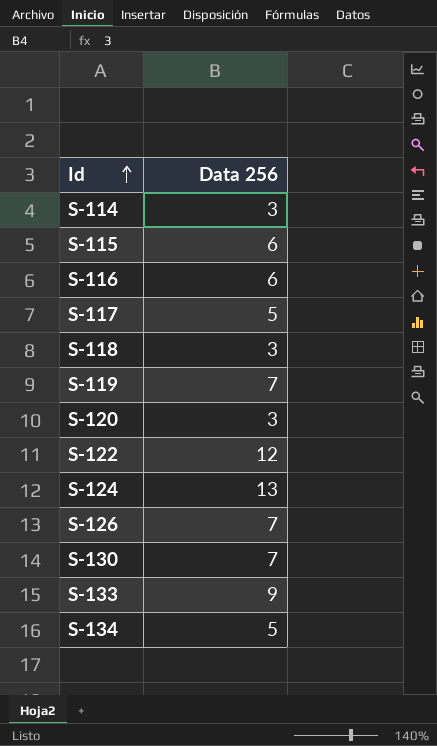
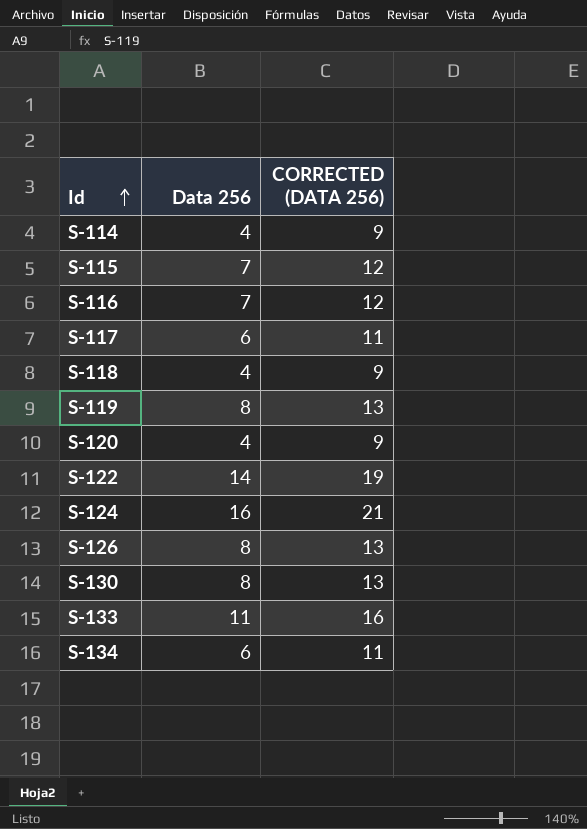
column CORRECTED (DATA 256) | formula: none -> [Data 256] + 5
S-114 | Data 256: 3 -> 4
S-115 | Data 256: 6 -> 7
S-116 | Data 256: 6 -> 7
S-117 | Data 256: 5 -> 6
S-118 | Data 256: 3 -> 4
S-119 | Data 256: 7 -> 8
S-120 | Data 256: 3 -> 4
S-122 | Data 256: 12 -> 14
S-124 | Data 256: 13 -> 16
S-126 | Data 256: 7 -> 8
S-130 | Data 256: 7 -> 8
S-133 | Data 256: 9 -> 11
S-134 | Data 256: 5 -> 6

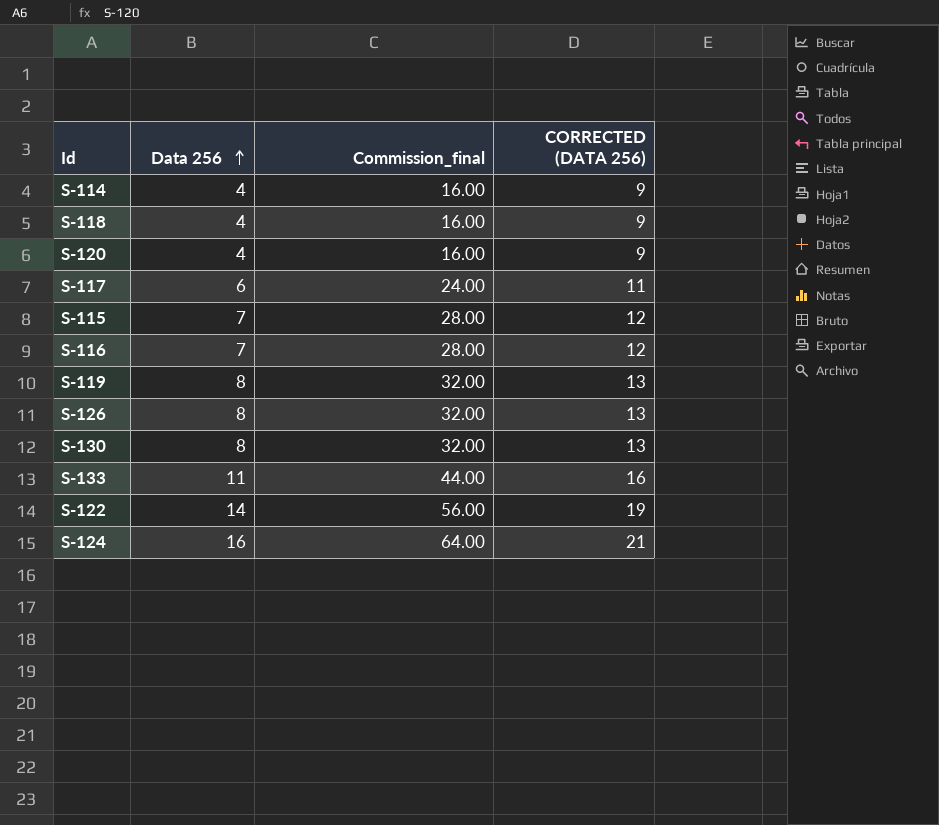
row order: Id ascending -> Data 256 ascending
column Commission_final | formula: none -> [Data 256] * 4
row S-134: 6 | 11 -> none

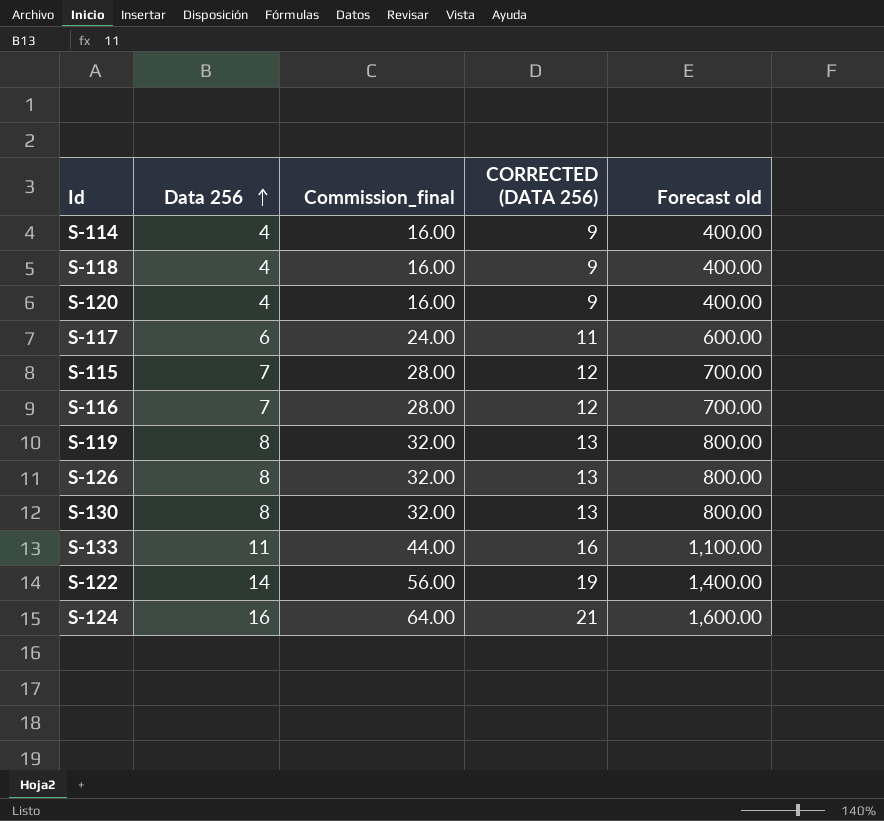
column Forecast old | formula: none -> [Data 256] * 100

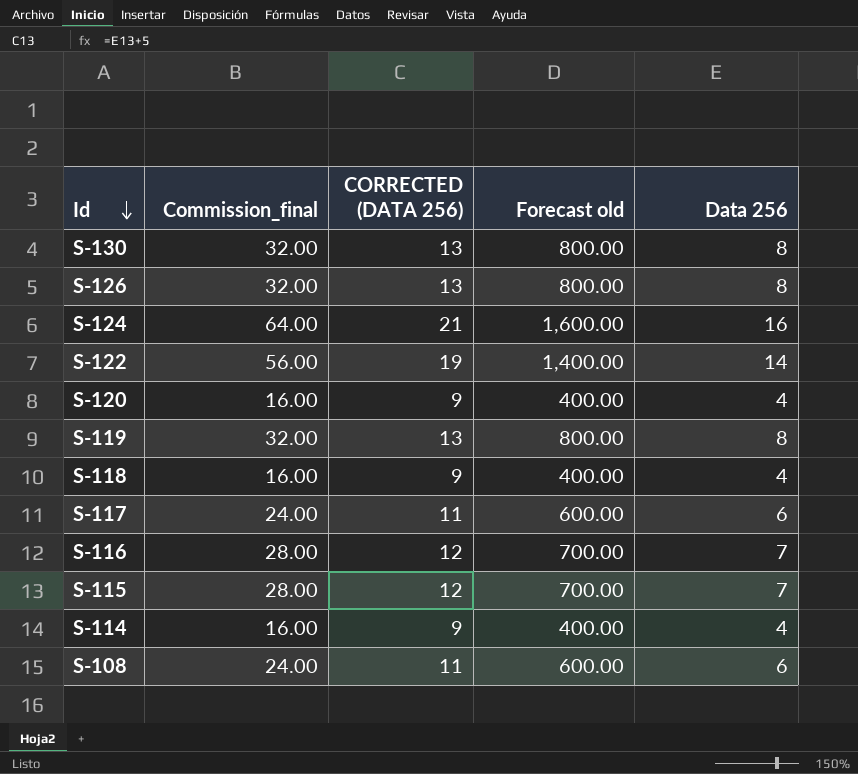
row order: Data 256 ascending -> Id descending
column Data 256 | position: 2 -> 5
row S-133: 11 | 44.00 | 16 | 1,100.00 -> none
row S-108: none -> 24.00 | 11 | 600.00 | 6

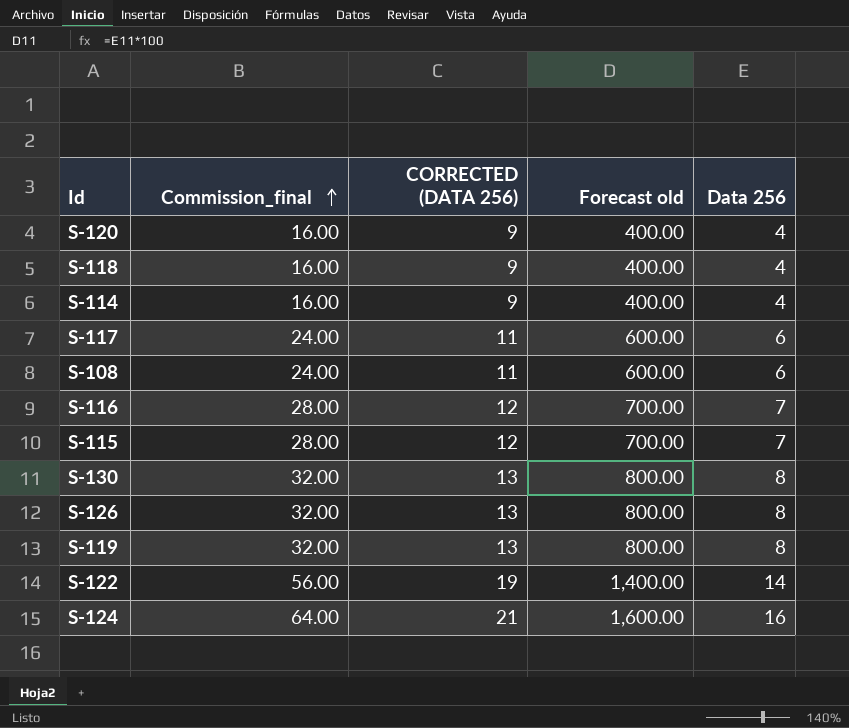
row order: Id descending -> Commission_final ascending

